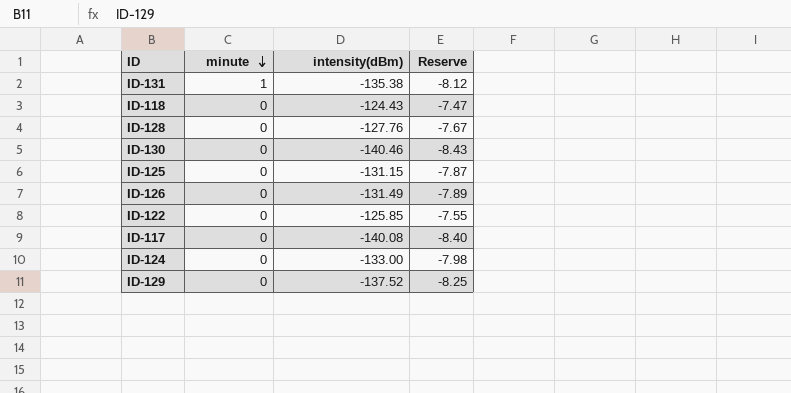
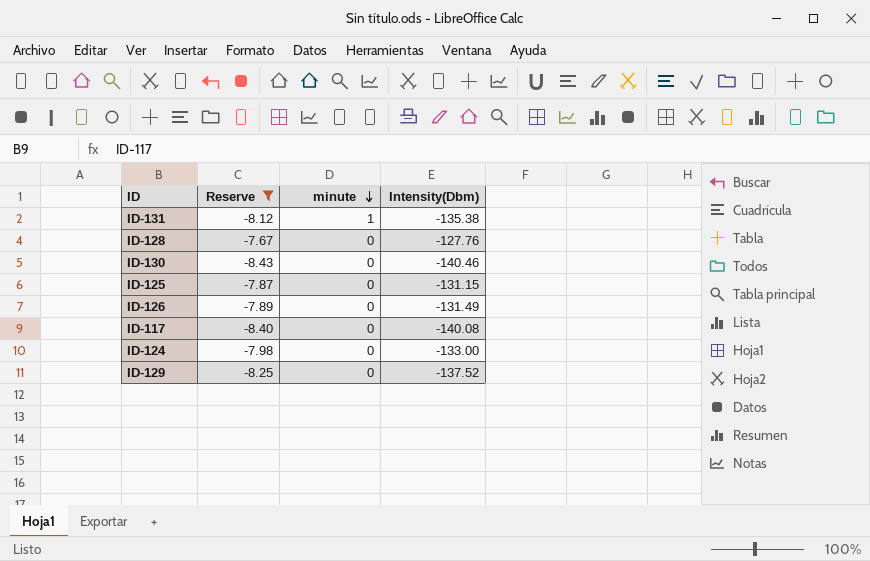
filter: none -> Reserve <= -7.67
column Reserve | position: 4 -> 2
column name: intensity(dBm) -> Intensity(Dbm)

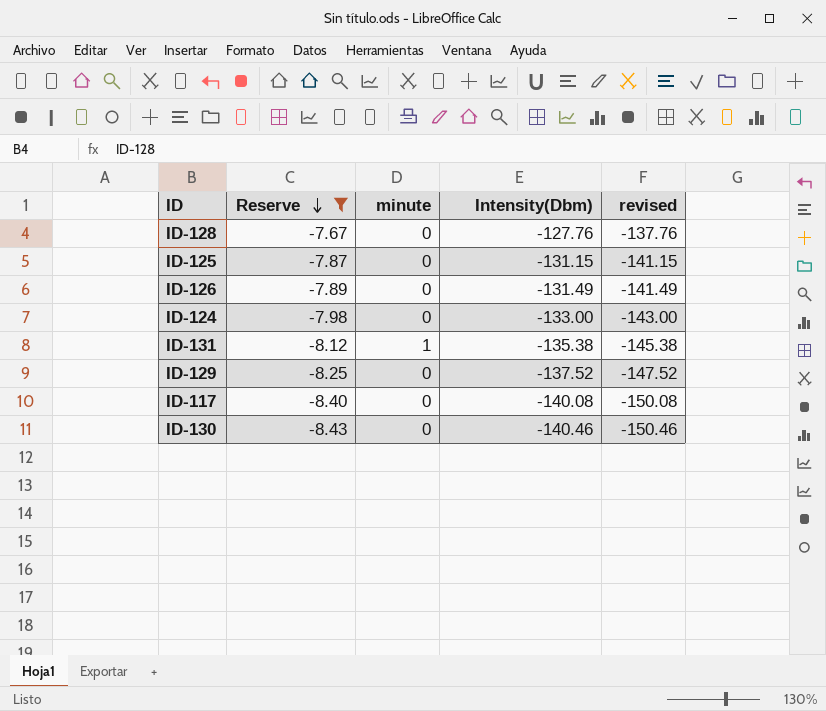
row order: minute descending -> Reserve descending
column revised | formula: none -> [Intensity(Dbm)] - 10

